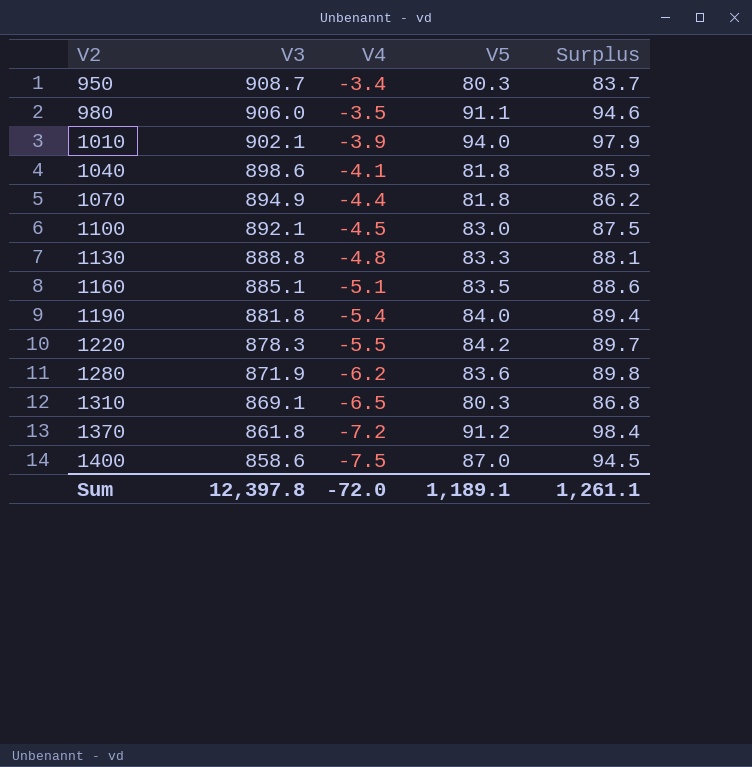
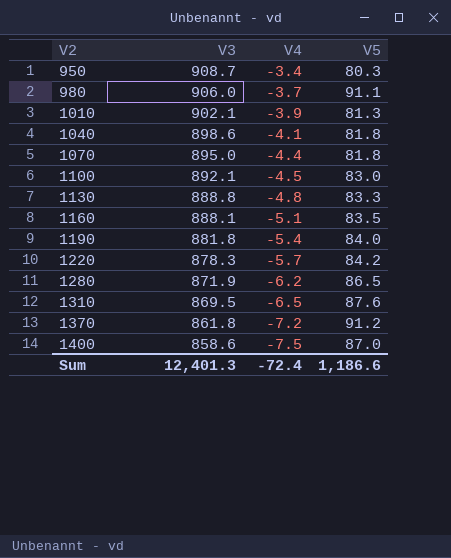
column Surplus | formula: [V5] - [V4] -> none
980 | V4: -3.5 -> -3.7
1010 | V5: 94.0 -> 81.3
1070 | V3: 894.9 -> 895.0
1160 | V3: 885.1 -> 888.1
1220 | V4: -5.5 -> -5.7
1280 | V5: 83.6 -> 86.5
1310 | V3: 869.1 -> 869.5
1310 | V5: 80.3 -> 87.6
Sum | V3: 12,397.8 -> 12,401.3
Sum | V4: -72.0 -> -72.4
Sum | V5: 1,189.1 -> 1,186.6

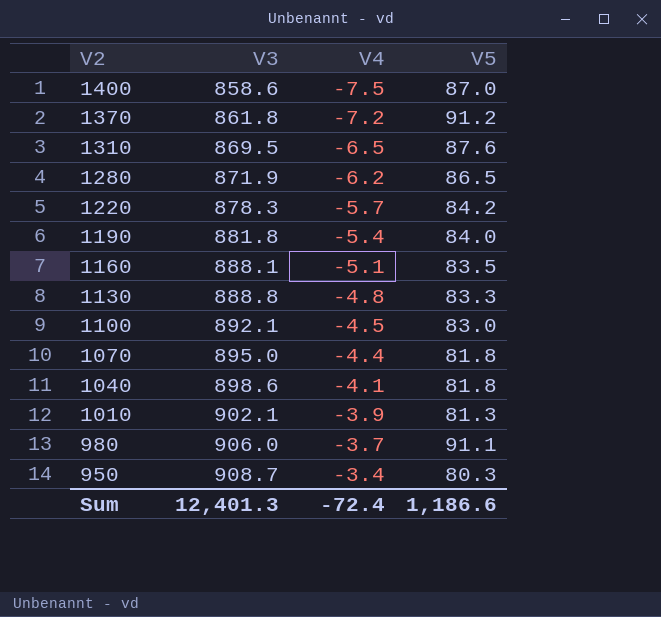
row order: V2 ascending -> V2 descending

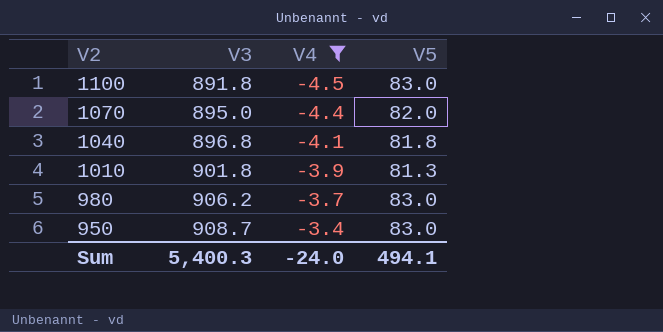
filter: none -> V4 >= -4.5
1100 | V3: 892.1 -> 891.8
1070 | V5: 81.8 -> 82.0
1040 | V3: 898.6 -> 896.8
1010 | V3: 902.1 -> 901.8
980 | V3: 906.0 -> 906.2
980 | V5: 91.1 -> 83.0
950 | V5: 80.3 -> 83.0
Sum | V3: 12,401.3 -> 5,400.3
Sum | V4: -72.4 -> -24.0
Sum | V5: 1,186.6 -> 494.1

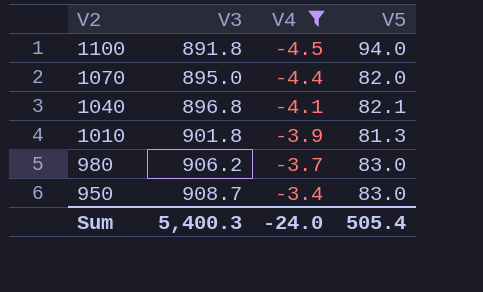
1100 | V5: 83.0 -> 94.0
1040 | V5: 81.8 -> 82.1
Sum | V5: 494.1 -> 505.4

